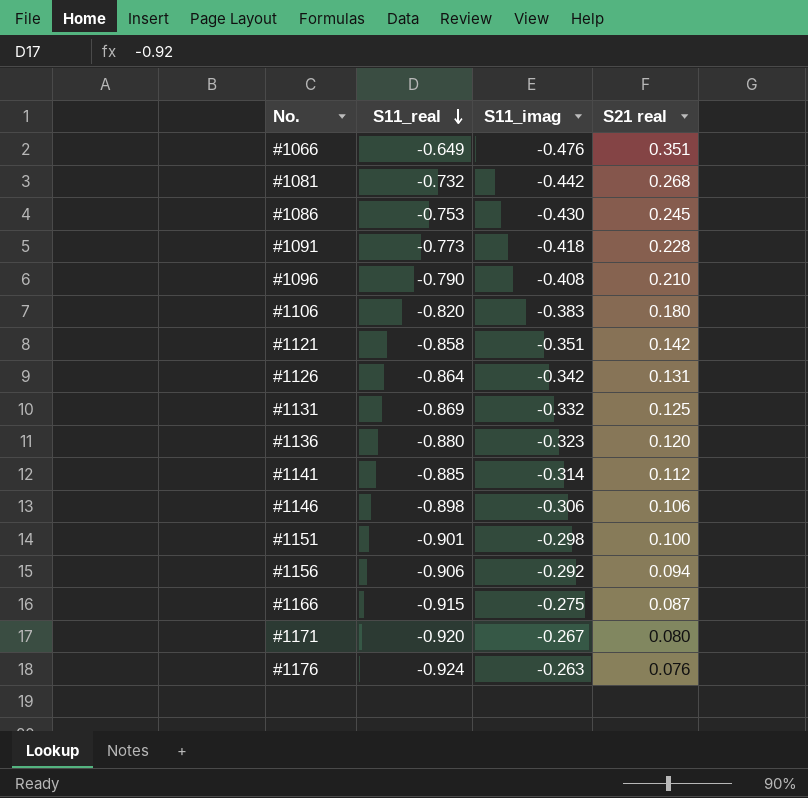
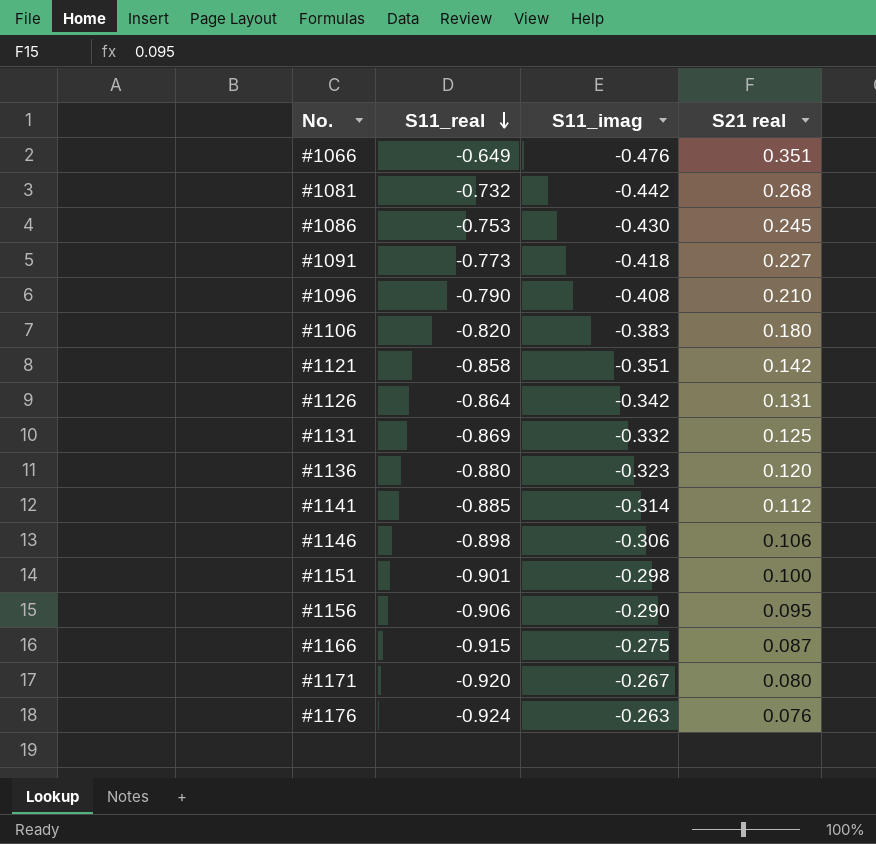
#1091 | S21 real: 0.228 -> 0.227
#1156 | S11_imag: -0.292 -> -0.290
#1156 | S21 real: 0.094 -> 0.095

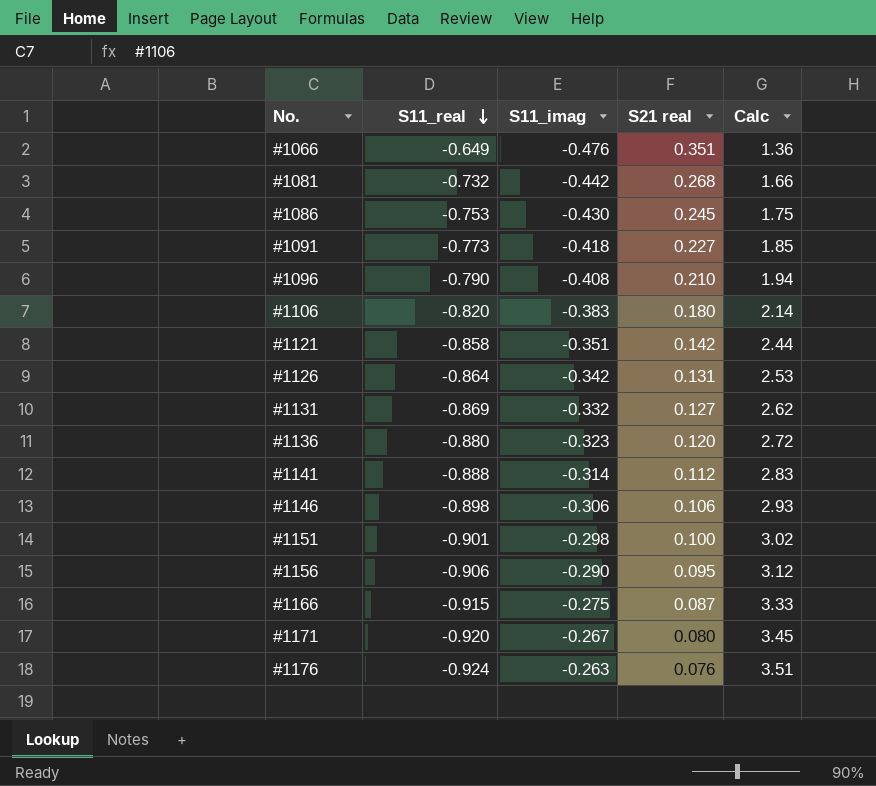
column Calc | formula: none -> [S11_real] / [S11_imag]
#1131 | S21 real: 0.125 -> 0.127
#1141 | S11_real: -0.885 -> -0.888

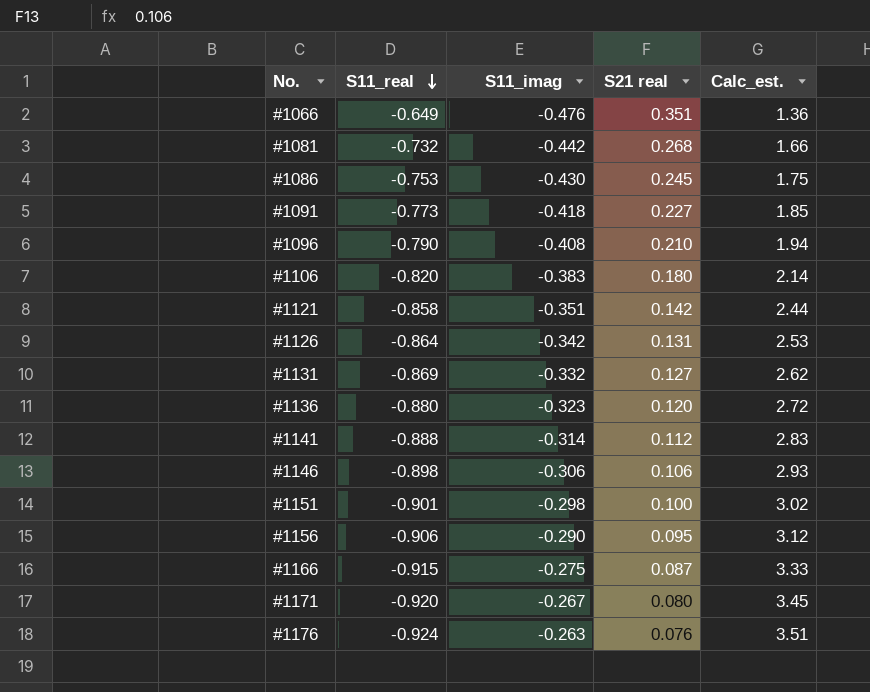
column name: Calc -> Calc_est.

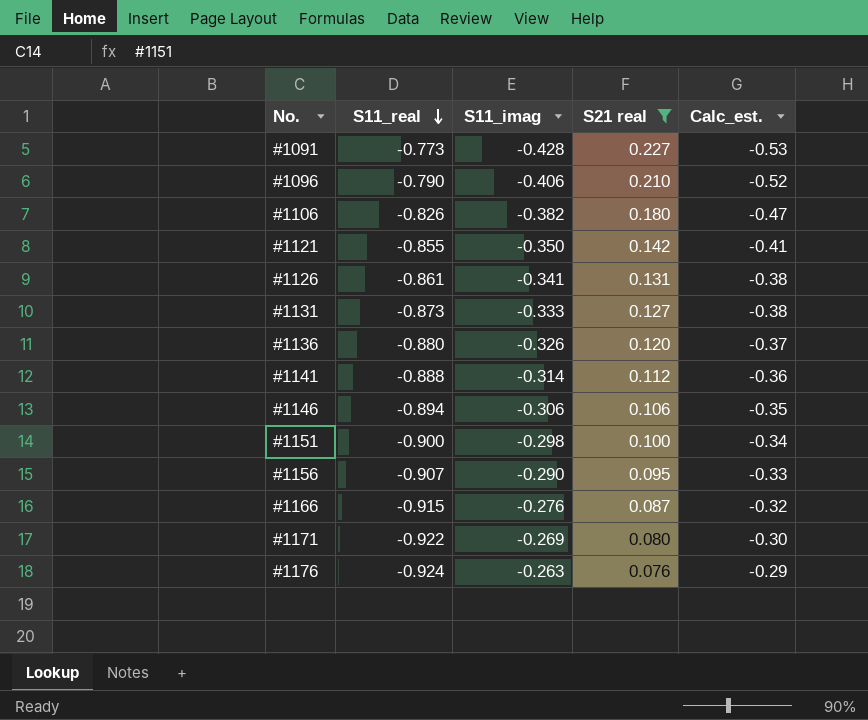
filter: none -> S21 real <= 0.227
column Calc_est. | formula: [S11_real] / [S11_imag] -> [S21 real] / [S11_imag]
#1091 | S11_imag: -0.418 -> -0.428
#1096 | S11_imag: -0.408 -> -0.406
#1106 | S11_real: -0.820 -> -0.826
#1106 | S11_imag: -0.383 -> -0.382
#1121 | S11_real: -0.858 -> -0.855
#1121 | S11_imag: -0.351 -> -0.350
#1126 | S11_real: -0.864 -> -0.861
#1126 | S11_imag: -0.342 -> -0.341
#1131 | S11_real: -0.869 -> -0.873
#1131 | S11_imag: -0.332 -> -0.333
#1136 | S11_imag: -0.323 -> -0.326
#1146 | S11_real: -0.898 -> -0.894
#1151 | S11_real: -0.901 -> -0.900
#1156 | S11_real: -0.906 -> -0.907
#1166 | S11_imag: -0.275 -> -0.276
#1171 | S11_real: -0.920 -> -0.922
#1171 | S11_imag: -0.267 -> -0.269

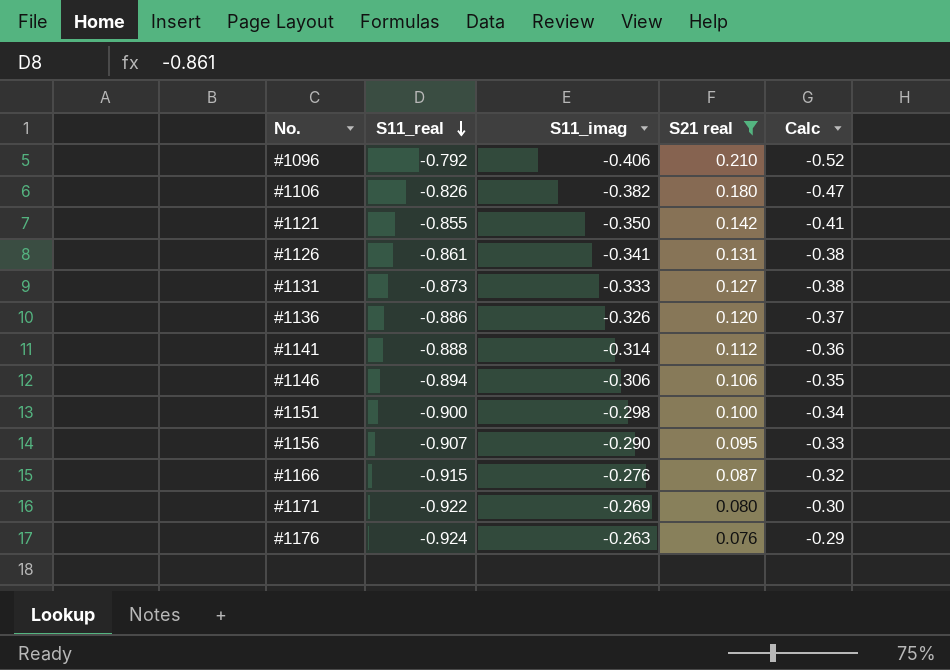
column name: Calc_est. -> Calc
row #1091: -0.773 | -0.428 | 0.227 | -0.53 -> none
#1096 | S11_real: -0.790 -> -0.792
#1136 | S11_real: -0.880 -> -0.886

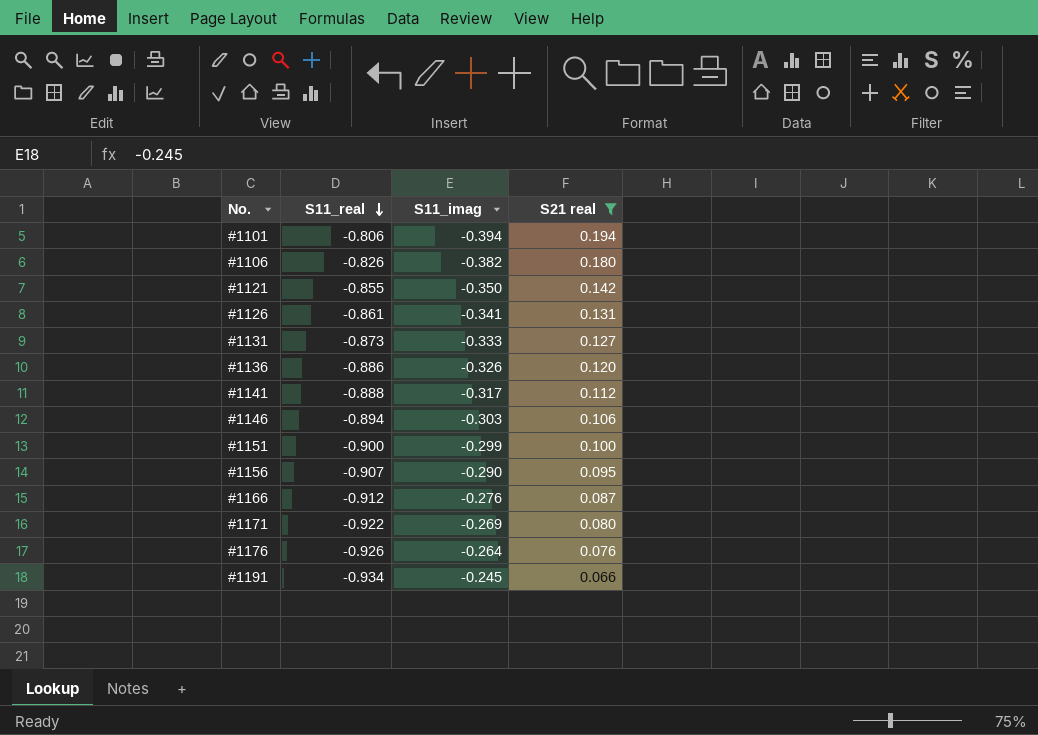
column Calc | formula: [S21 real] / [S11_imag] -> none
row #1096: -0.792 | -0.406 | 0.210 | -0.52 -> none
row #1101: none -> -0.806 | -0.394 | 0.194
#1141 | S11_imag: -0.314 -> -0.317
#1146 | S11_imag: -0.306 -> -0.303
#1151 | S11_imag: -0.298 -> -0.299
#1166 | S11_real: -0.915 -> -0.912
#1176 | S11_real: -0.924 -> -0.926
#1176 | S11_imag: -0.263 -> -0.264
row #1191: none -> -0.934 | -0.245 | 0.066

